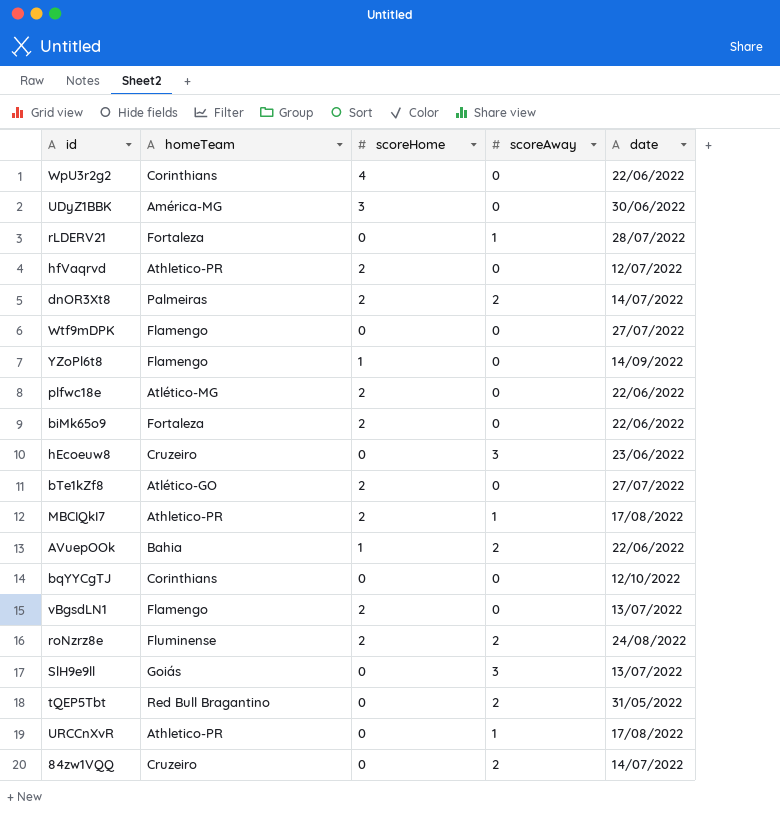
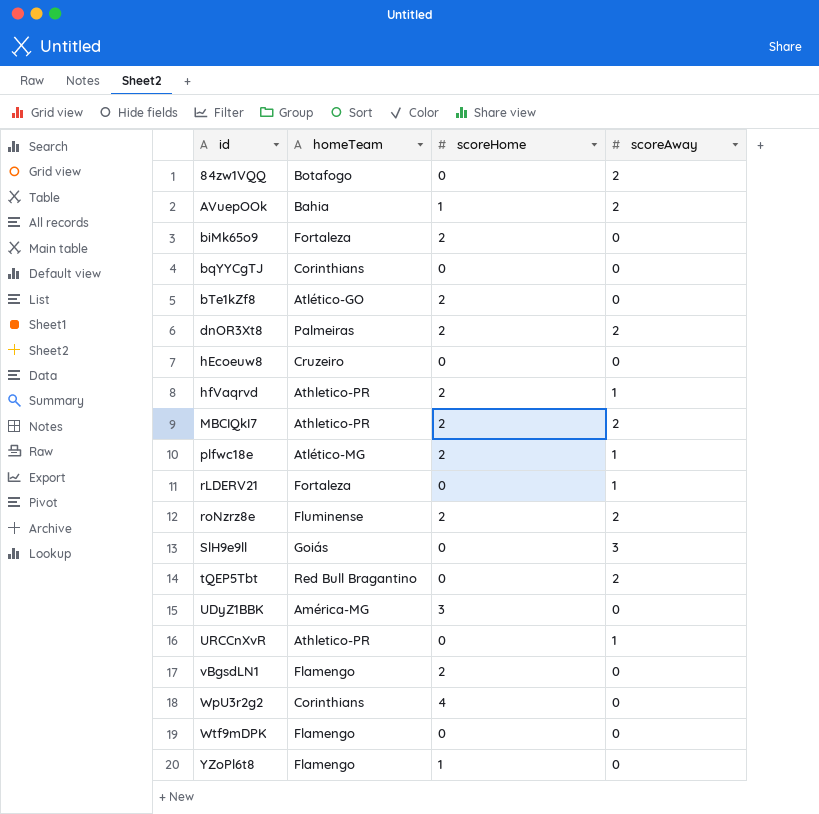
row order: none -> id ascending
column date | position: 5 -> none
84zw1VQQ | homeTeam: Cruzeiro -> Botafogo
hEcoeuw8 | scoreAway: 3 -> 0
hfVaqrvd | scoreAway: 0 -> 1
MBCIQkI7 | scoreAway: 1 -> 2
plfwc18e | scoreAway: 0 -> 1

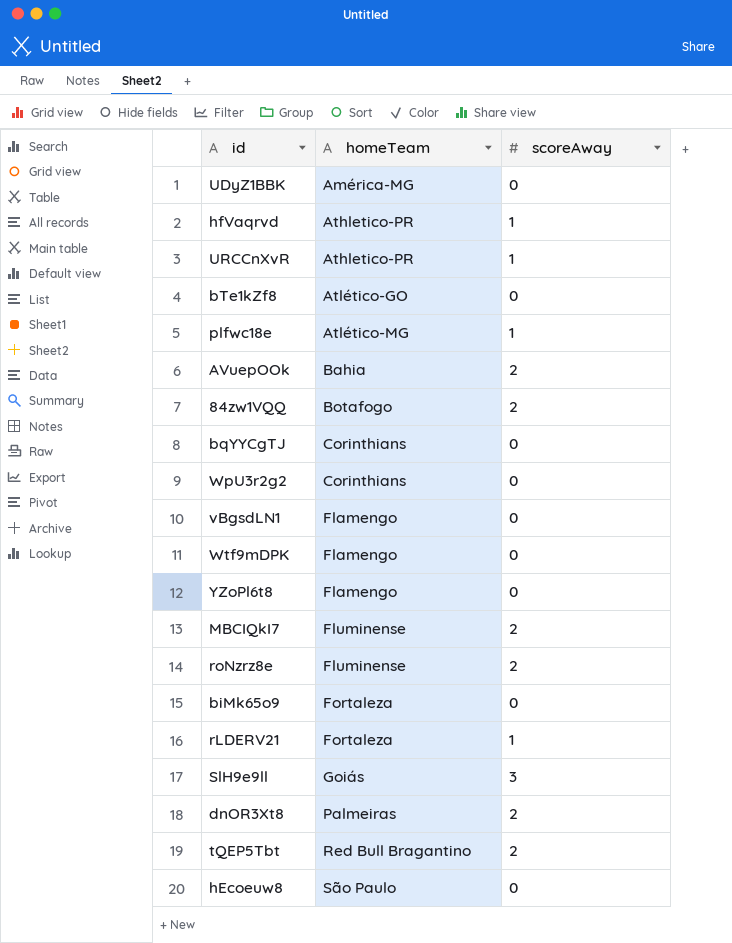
row order: id ascending -> homeTeam ascending
column scoreHome | position: 3 -> none
MBCIQkI7 | homeTeam: Athletico-PR -> Fluminense
hEcoeuw8 | homeTeam: Cruzeiro -> São Paulo

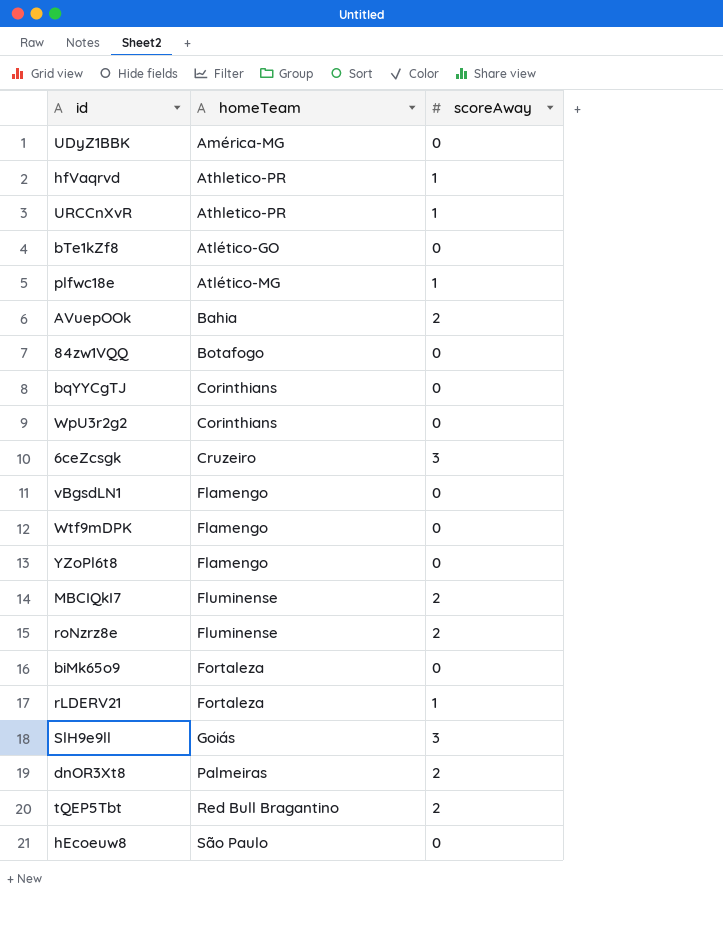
84zw1VQQ | scoreAway: 2 -> 0
row 6ceZcsgk: none -> Cruzeiro | 3

